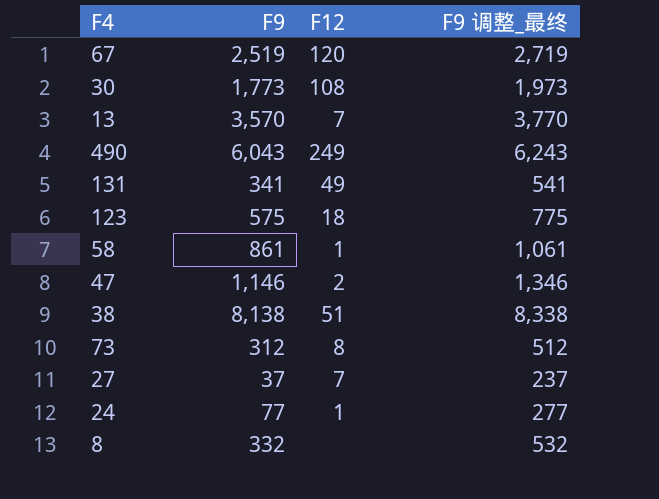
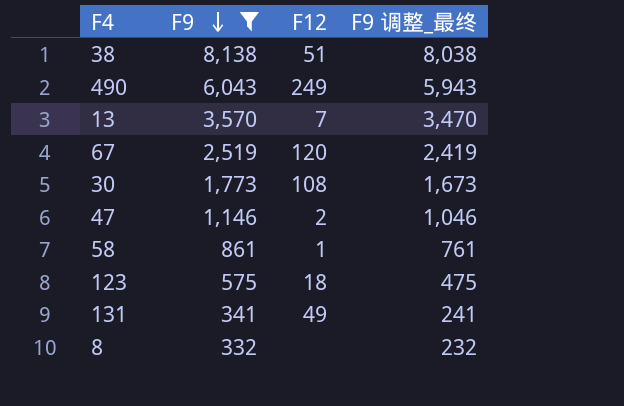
filter: none -> F9 >= 332
row order: none -> F9 descending
column F9 调整_最终 | formula: [F9] + 200 -> [F9] - 100

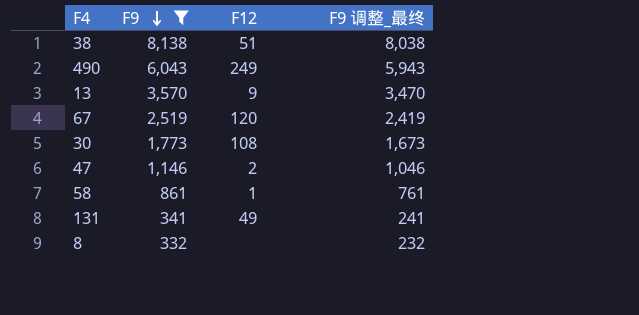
row 123: 575 | 18 | 475 -> none
13 | F12: 7 -> 9

